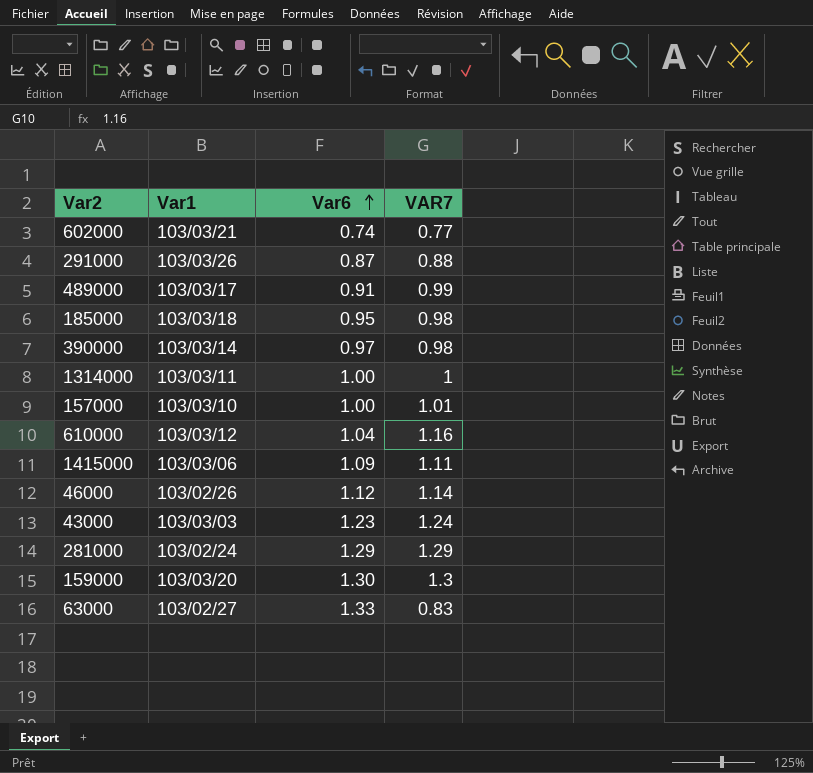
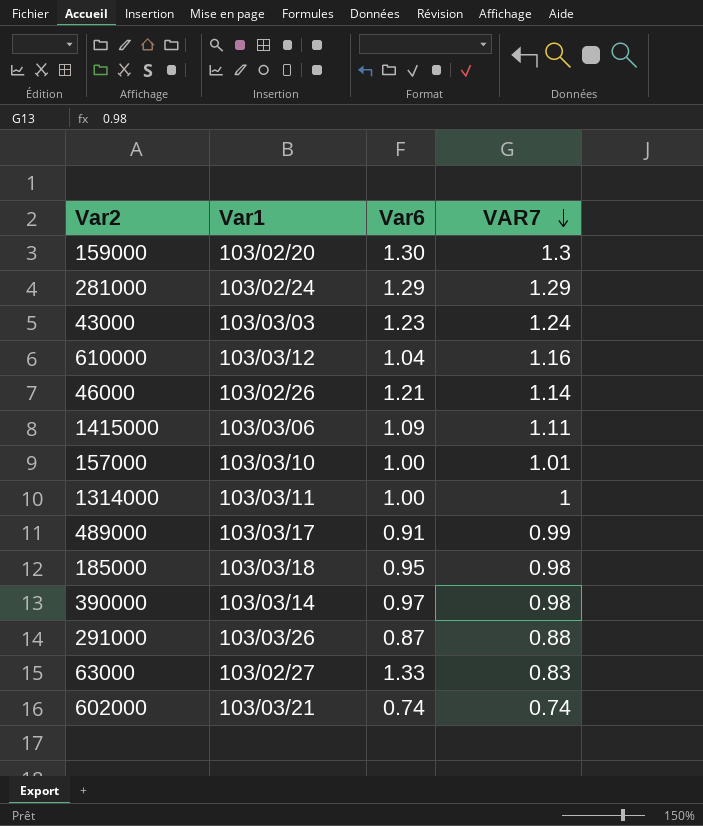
row order: Var6 ascending -> VAR7 descending
159000 | Var1: 103/03/20 -> 103/02/20
46000 | Var6: 1.12 -> 1.21
602000 | VAR7: 0.77 -> 0.74

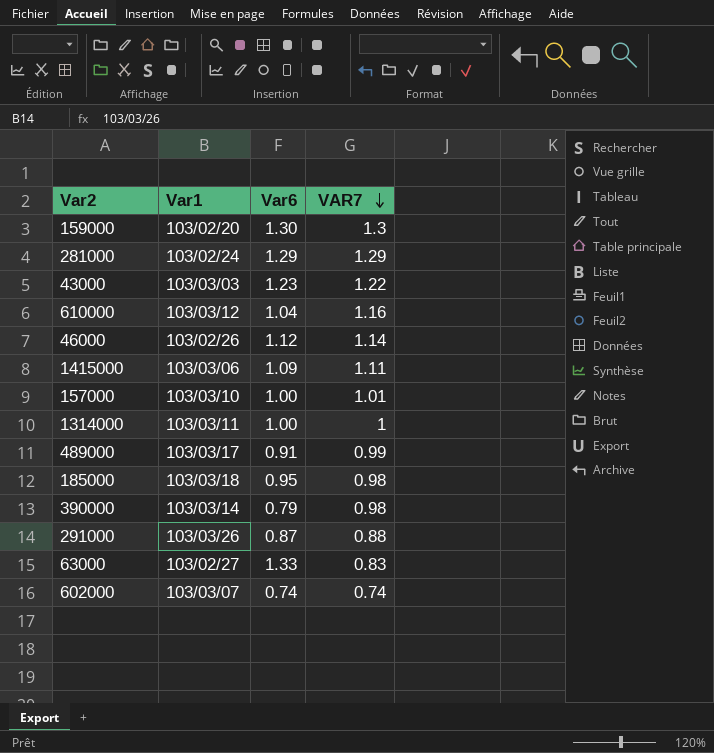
43000 | VAR7: 1.24 -> 1.22
46000 | Var6: 1.21 -> 1.12
390000 | Var6: 0.97 -> 0.79
602000 | Var1: 103/03/21 -> 103/03/07

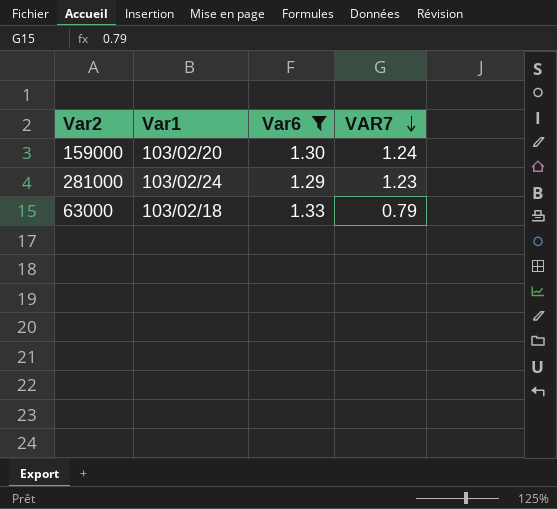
filter: none -> Var6 >= 1.29
159000 | VAR7: 1.3 -> 1.24
281000 | VAR7: 1.29 -> 1.23
63000 | Var1: 103/02/27 -> 103/02/18
63000 | VAR7: 0.83 -> 0.79

